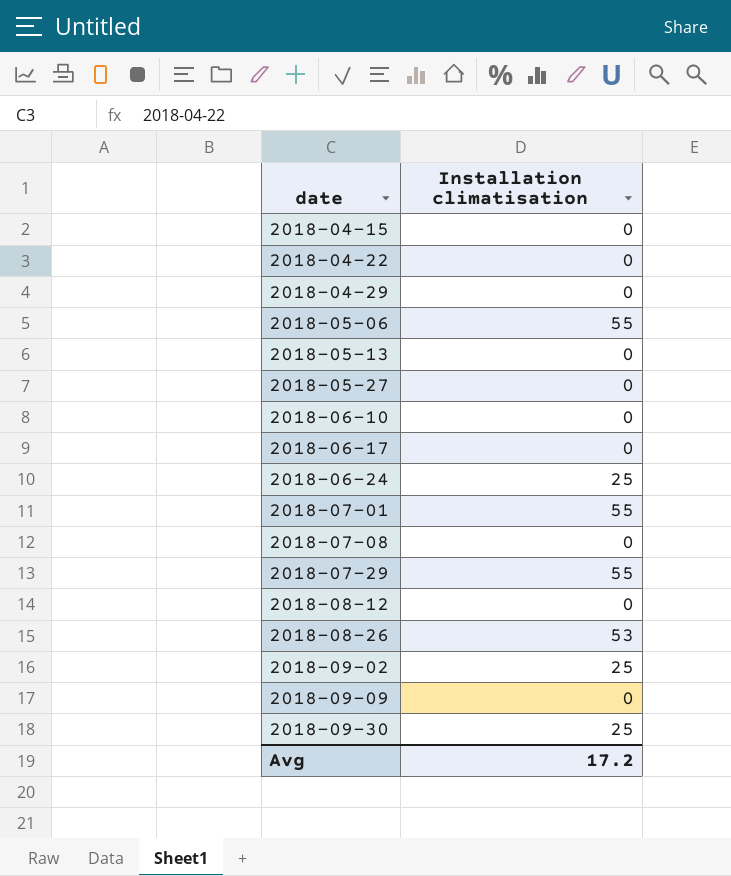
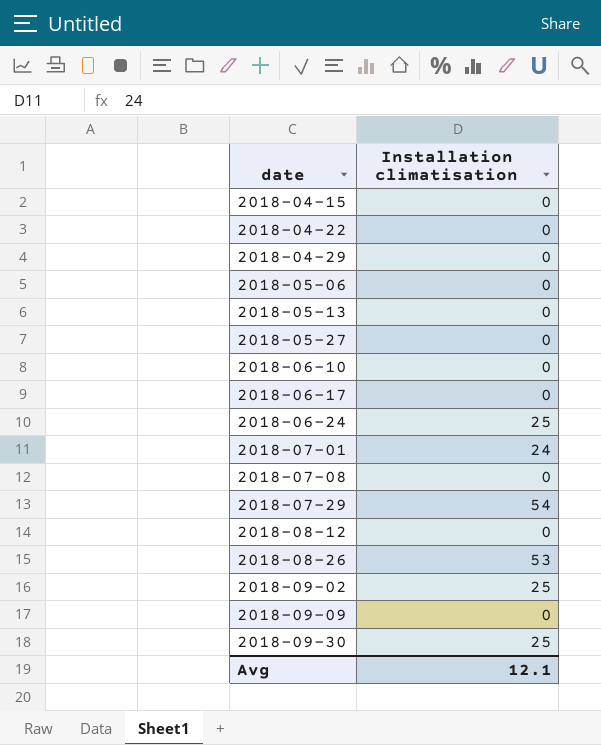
2018-05-06 | Installation climatisation: 55 -> 0
2018-07-01 | Installation climatisation: 55 -> 24
2018-07-29 | Installation climatisation: 55 -> 54
Avg | Installation climatisation: 17.2 -> 12.1

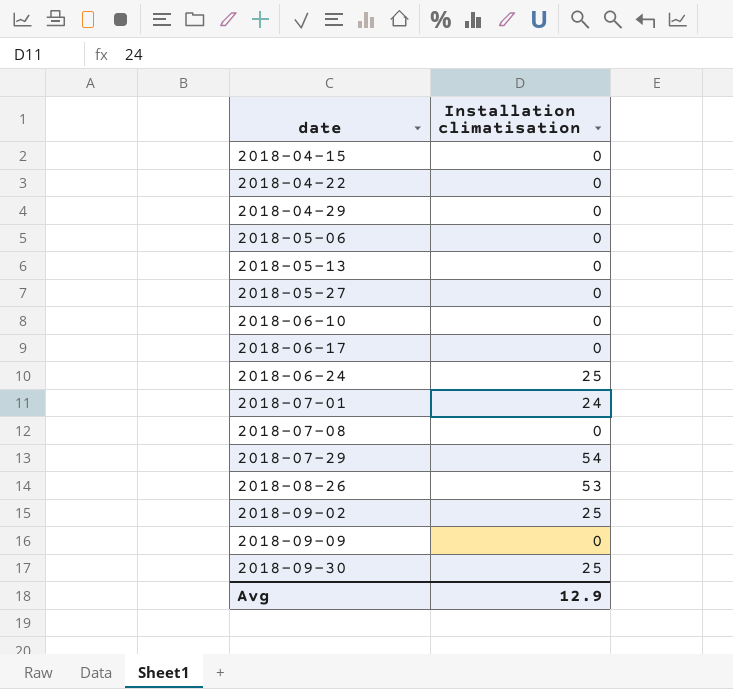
row 2018-08-12: 0 -> none
Avg | Installation climatisation: 12.1 -> 12.9

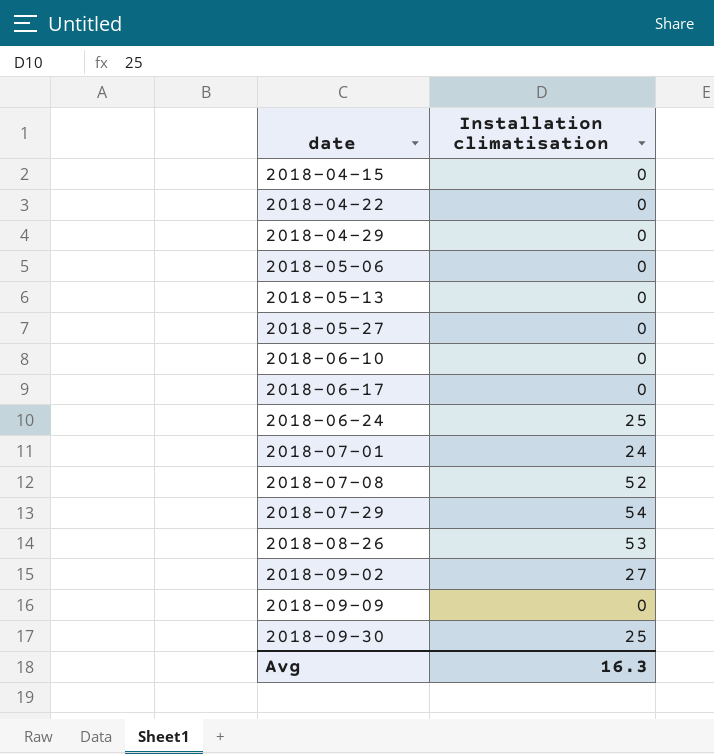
2018-07-08 | Installation climatisation: 0 -> 52
2018-09-02 | Installation climatisation: 25 -> 27
Avg | Installation climatisation: 12.9 -> 16.3

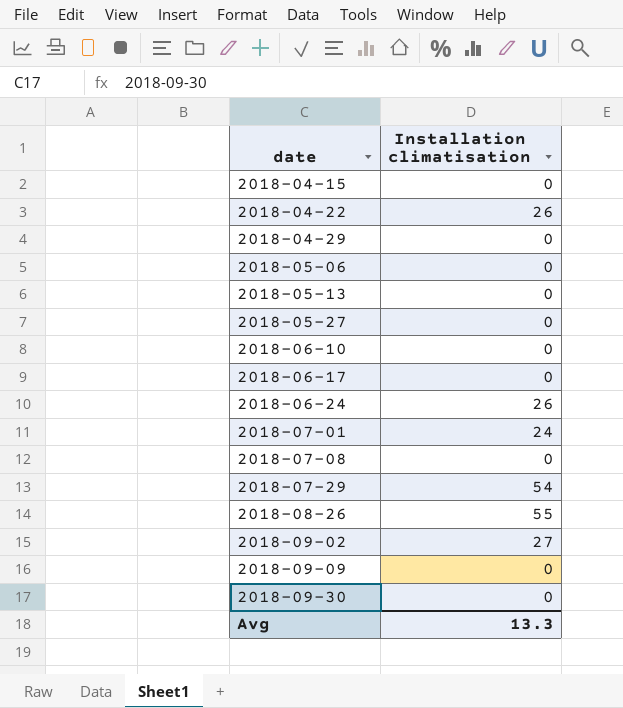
2018-04-22 | Installation climatisation: 0 -> 26
2018-06-24 | Installation climatisation: 25 -> 26
2018-07-08 | Installation climatisation: 52 -> 0
2018-08-26 | Installation climatisation: 53 -> 55
2018-09-30 | Installation climatisation: 25 -> 0
Avg | Installation climatisation: 16.3 -> 13.3

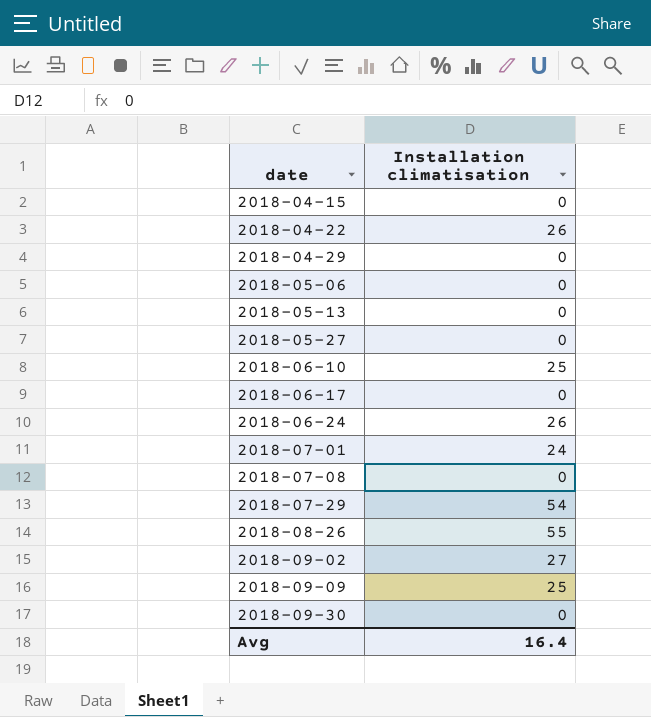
2018-06-10 | Installation climatisation: 0 -> 25
2018-09-09 | Installation climatisation: 0 -> 25
Avg | Installation climatisation: 13.3 -> 16.4

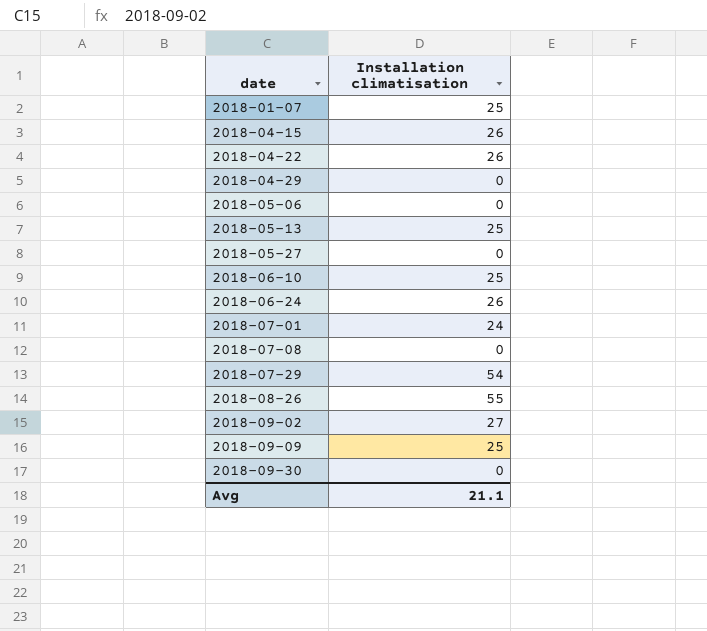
row 2018-06-17: 0 -> none
row 2018-01-07: none -> 25
2018-04-15 | Installation climatisation: 0 -> 26
2018-05-13 | Installation climatisation: 0 -> 25
Avg | Installation climatisation: 16.4 -> 21.1

